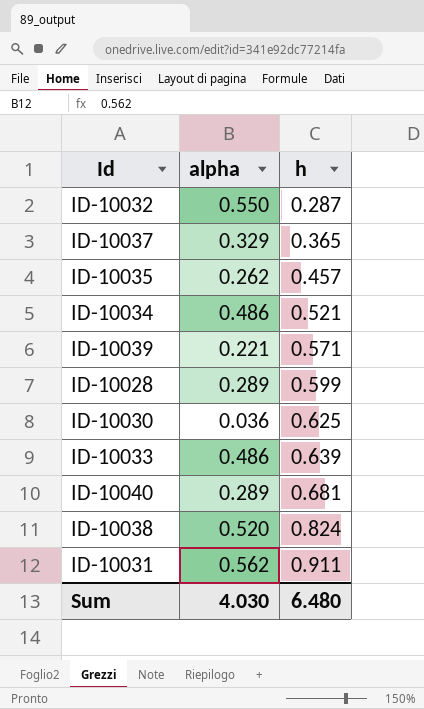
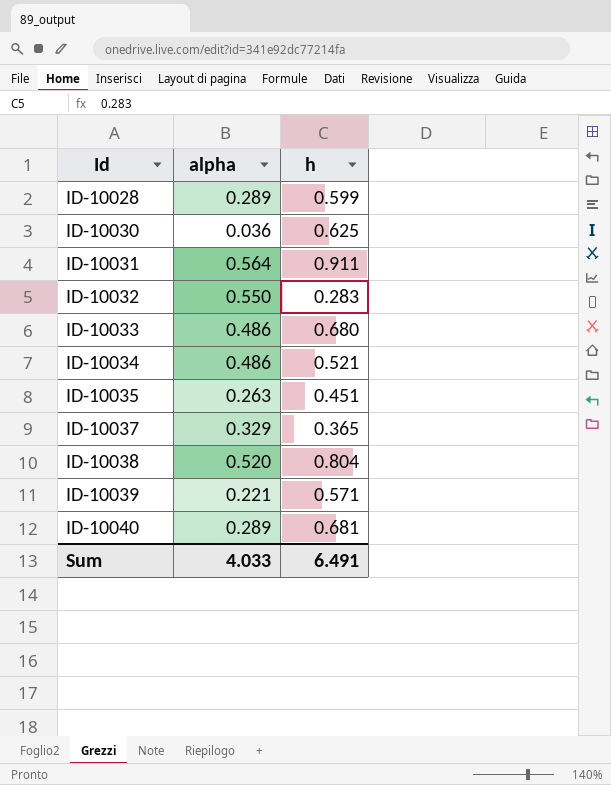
row order: h ascending -> Id ascending
ID-10031 | alpha: 0.562 -> 0.564
ID-10032 | h: 0.287 -> 0.283
ID-10033 | h: 0.639 -> 0.680
ID-10035 | alpha: 0.262 -> 0.263
ID-10035 | h: 0.457 -> 0.451
ID-10038 | h: 0.824 -> 0.804
Sum | alpha: 4.030 -> 4.033
Sum | h: 6.480 -> 6.491

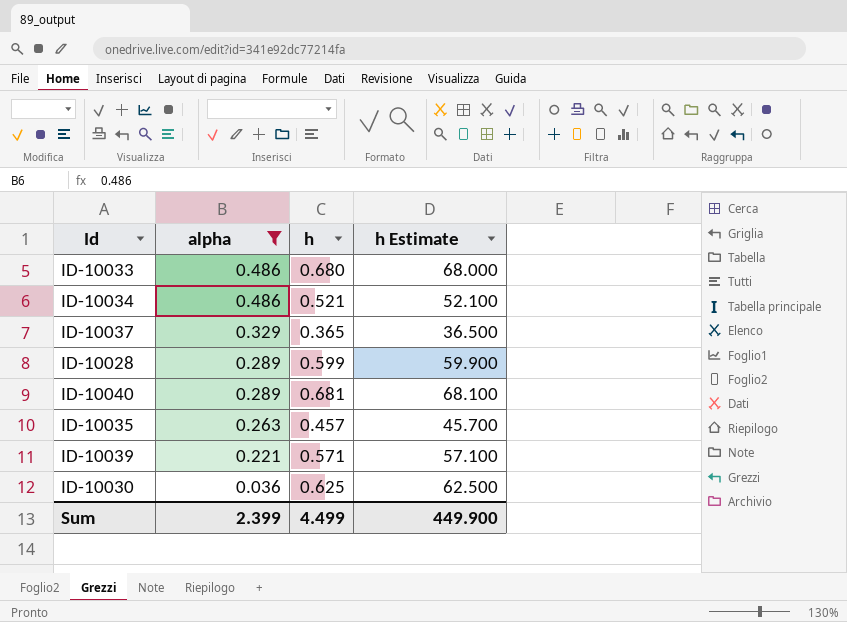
filter: none -> alpha <= 0.486
row order: Id ascending -> alpha descending
column h Estimate | formula: none -> [h] * 100
ID-10035 | h: 0.451 -> 0.457
Sum | alpha: 4.033 -> 2.399
Sum | h: 6.491 -> 4.499

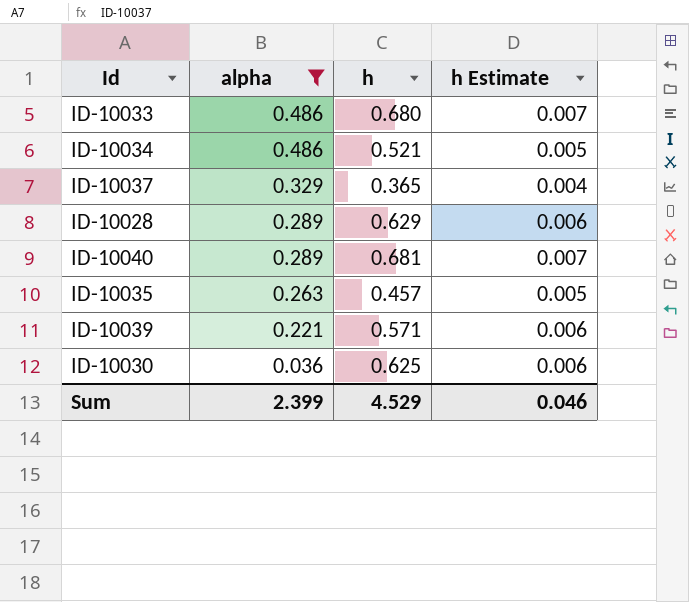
column h Estimate | formula: [h] * 100 -> [h] * 0.01
ID-10028 | h: 0.599 -> 0.629
Sum | h: 4.499 -> 4.529
Sum | h Estimate: 449.900 -> 0.046

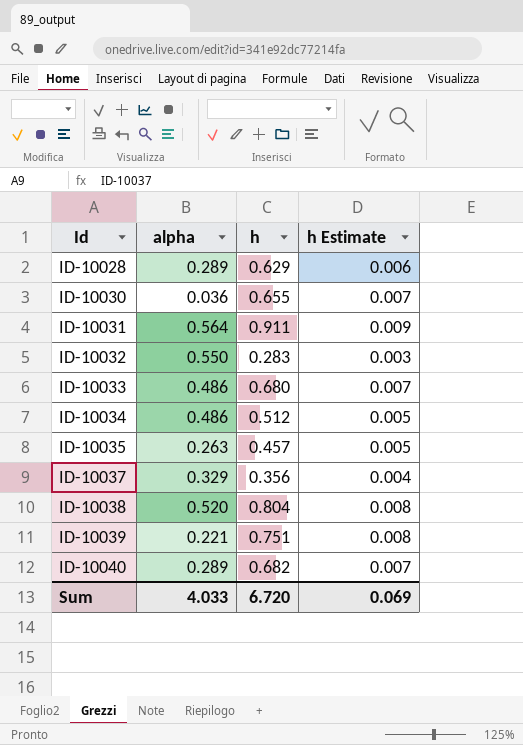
filter: alpha <= 0.486 -> none
row order: alpha descending -> Id ascending
ID-10030 | h: 0.625 -> 0.655
ID-10030 | h Estimate: 0.006 -> 0.007
ID-10034 | h: 0.521 -> 0.512
ID-10037 | h: 0.365 -> 0.356
ID-10039 | h: 0.571 -> 0.751
ID-10039 | h Estimate: 0.006 -> 0.008
ID-10040 | h: 0.681 -> 0.682
Sum | alpha: 2.399 -> 4.033
Sum | h: 4.529 -> 6.720
Sum | h Estimate: 0.046 -> 0.069

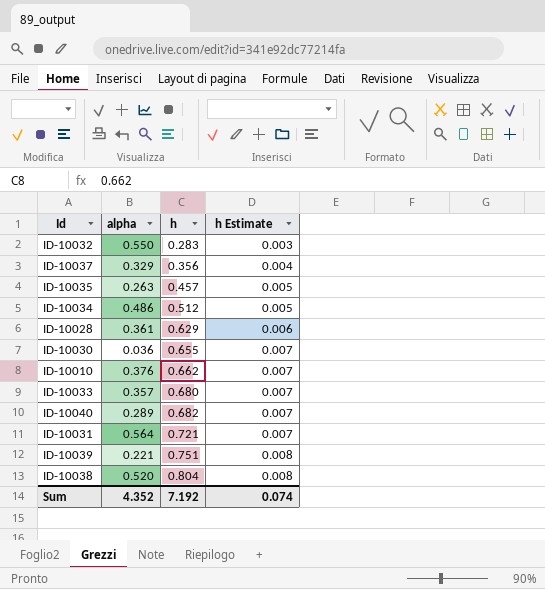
row order: Id ascending -> h ascending
ID-10028 | alpha: 0.289 -> 0.361
row ID-10010: none -> 0.376 | 0.662 | 0.007
ID-10033 | alpha: 0.486 -> 0.357
ID-10031 | h: 0.911 -> 0.721
ID-10031 | h Estimate: 0.009 -> 0.007
Sum | alpha: 4.033 -> 4.352
Sum | h: 6.720 -> 7.192
Sum | h Estimate: 0.069 -> 0.074

